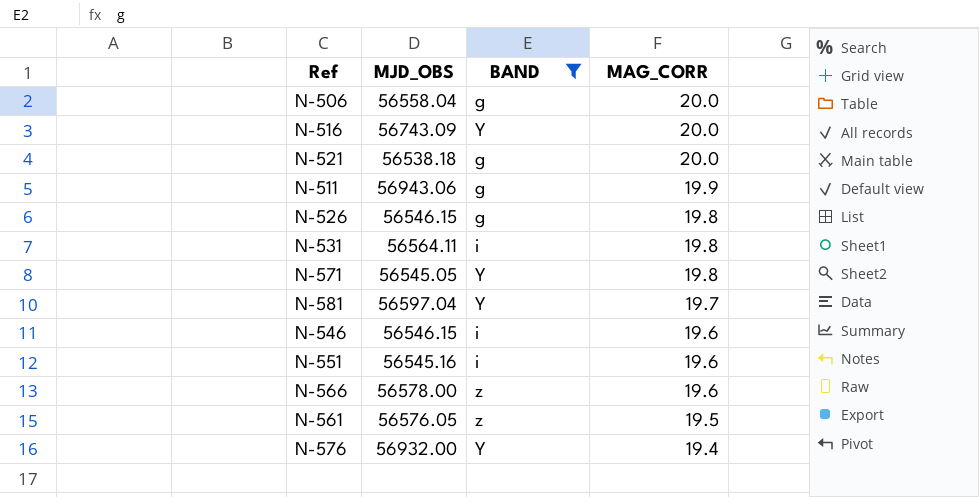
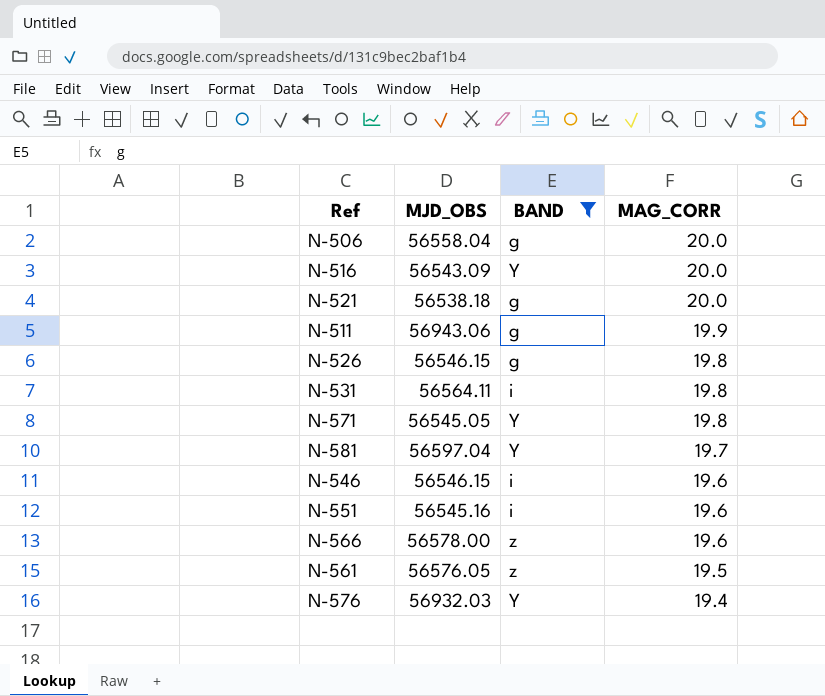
N-516 | MJD_OBS: 56743.09 -> 56543.09
N-576 | MJD_OBS: 56932.00 -> 56932.03

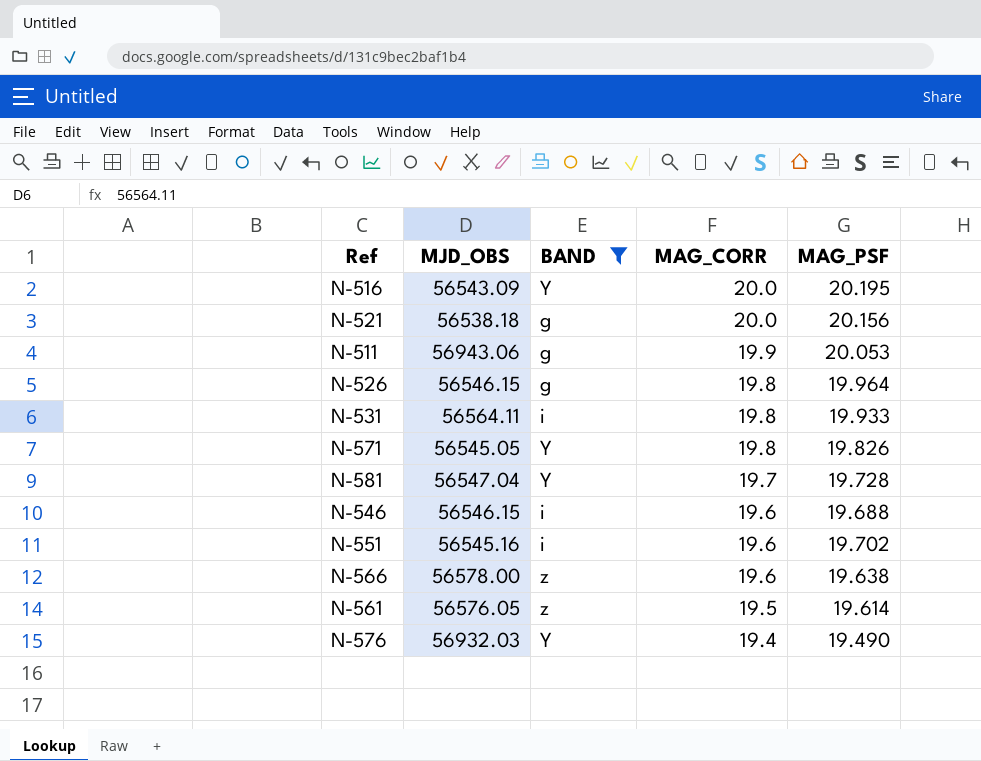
column MAG_PSF | position: none -> 5
row N-506: 56558.04 | g | 20.0 -> none
N-581 | MJD_OBS: 56597.04 -> 56547.04

